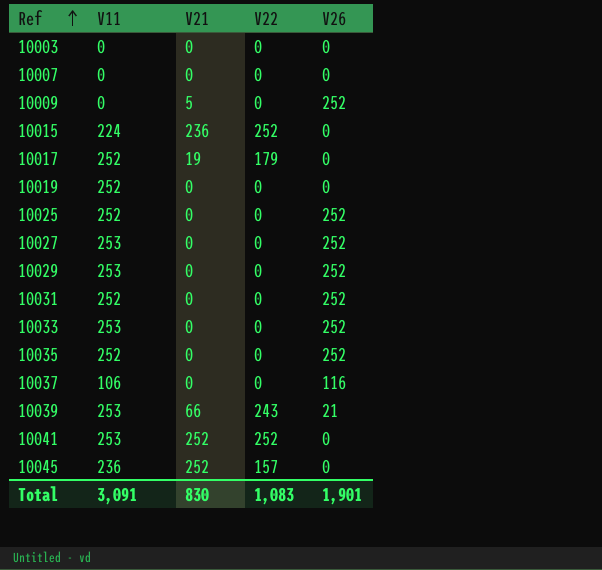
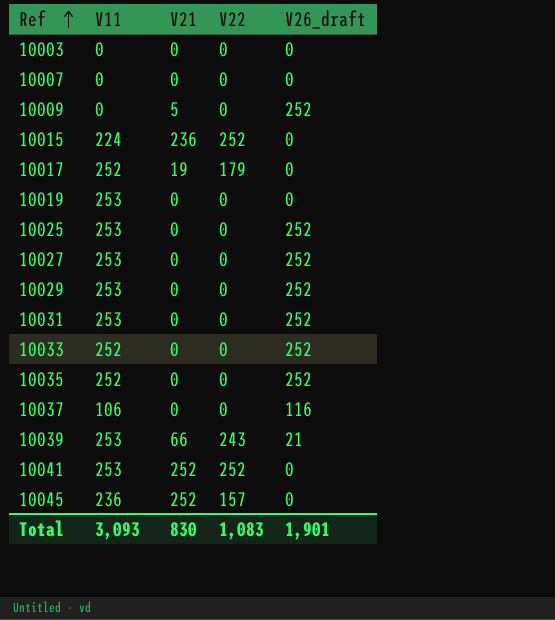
column name: V26 -> V26_draft
10019 | V11: 252 -> 253
10025 | V11: 252 -> 253
10031 | V11: 252 -> 253
10033 | V11: 253 -> 252
Total | V11: 3,091 -> 3,093

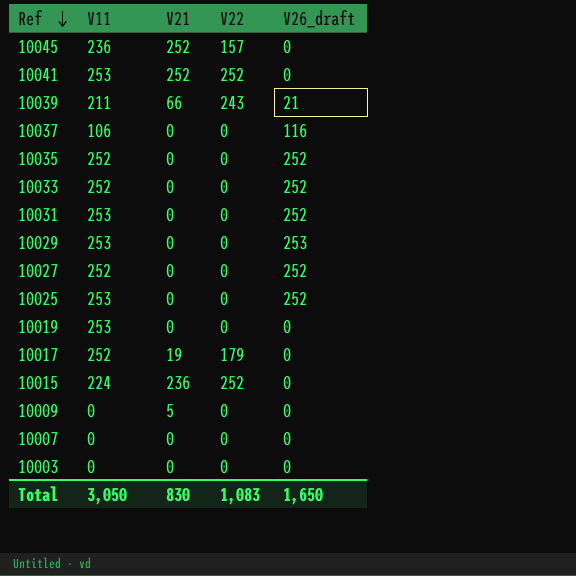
row order: Ref ascending -> Ref descending
10039 | V11: 253 -> 211
10029 | V26_draft: 252 -> 253
10027 | V11: 253 -> 252
10009 | V26_draft: 252 -> 0
Total | V11: 3,093 -> 3,050
Total | V26_draft: 1,901 -> 1,650

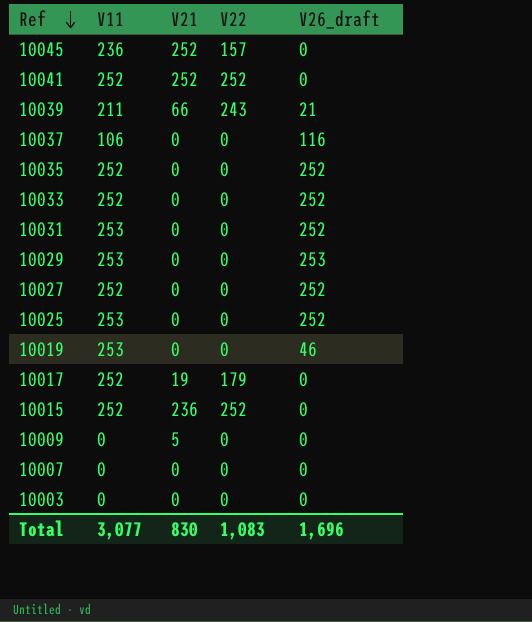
10041 | V11: 253 -> 252
10019 | V26_draft: 0 -> 46
10015 | V11: 224 -> 252
Total | V11: 3,050 -> 3,077
Total | V26_draft: 1,650 -> 1,696

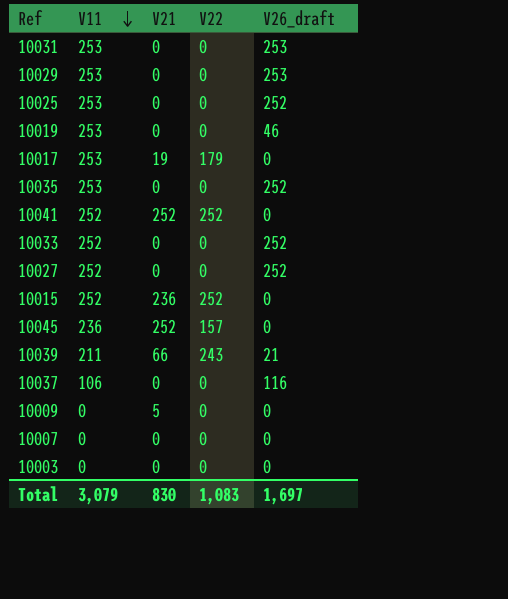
row order: Ref descending -> V11 descending
10031 | V26_draft: 252 -> 253
10017 | V11: 252 -> 253
10035 | V11: 252 -> 253
Total | V11: 3,077 -> 3,079
Total | V26_draft: 1,696 -> 1,697

